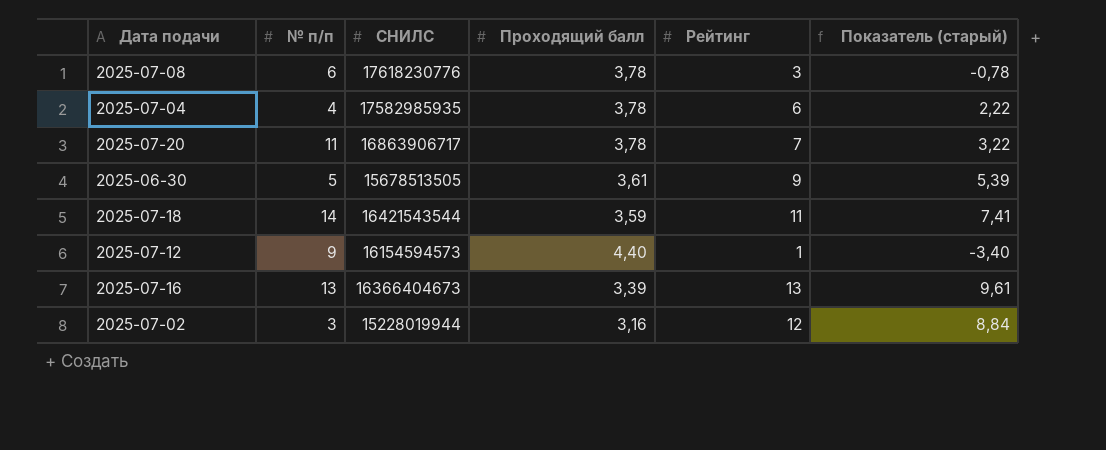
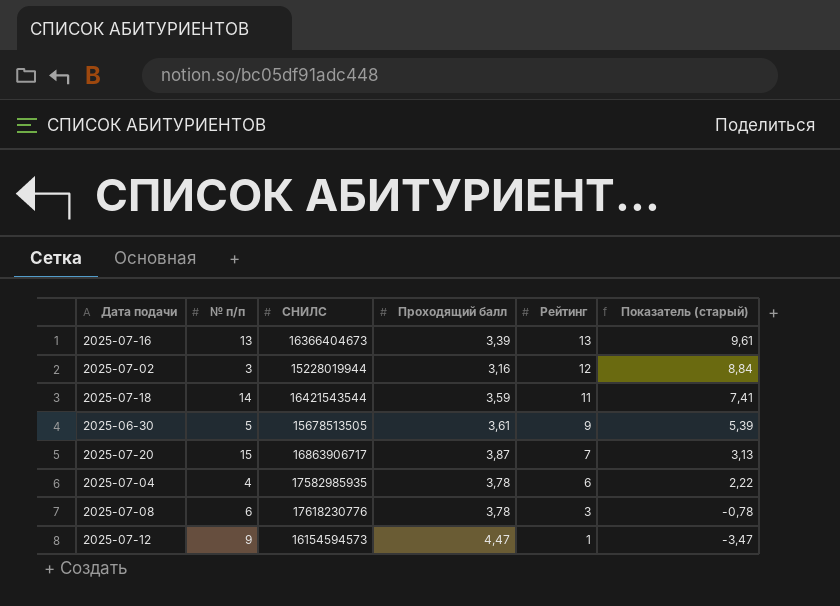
row order: none -> Рейтинг descending
2025-07-20 | № п/п: 11 -> 15
2025-07-20 | Проходящий балл: 3,78 -> 3,87
2025-07-20 | Показатель (старый): 3,22 -> 3,13
2025-07-12 | Проходящий балл: 4,40 -> 4,47
2025-07-12 | Показатель (старый): -3,40 -> -3,47

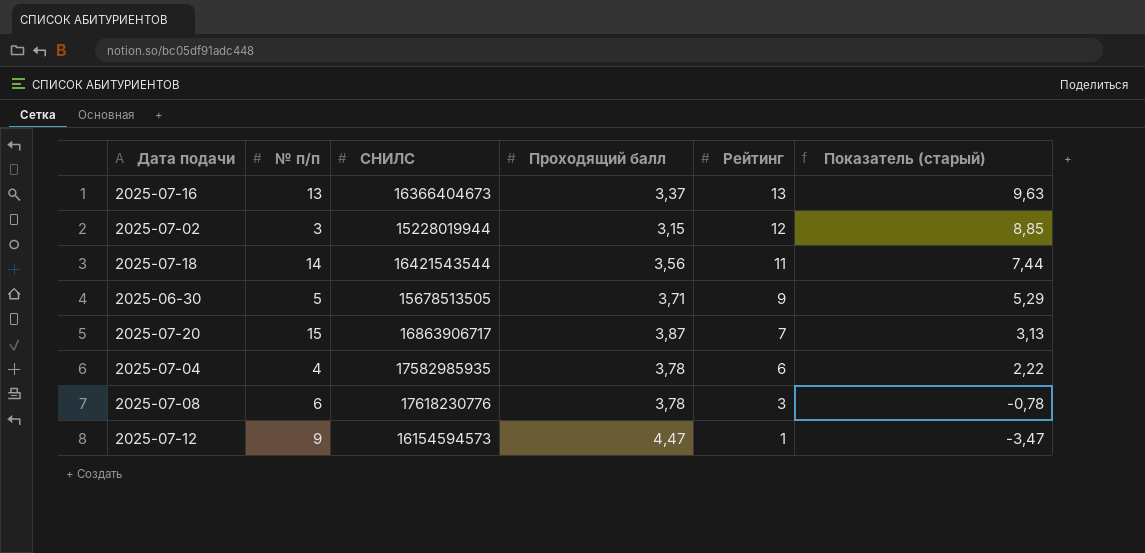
2025-07-16 | Проходящий балл: 3,39 -> 3,37
2025-07-16 | Показатель (старый): 9,61 -> 9,63
2025-07-02 | Проходящий балл: 3,16 -> 3,15
2025-07-02 | Показатель (старый): 8,84 -> 8,85
2025-07-18 | Проходящий балл: 3,59 -> 3,56
2025-07-18 | Показатель (старый): 7,41 -> 7,44
2025-06-30 | Проходящий балл: 3,61 -> 3,71
2025-06-30 | Показатель (старый): 5,39 -> 5,29

